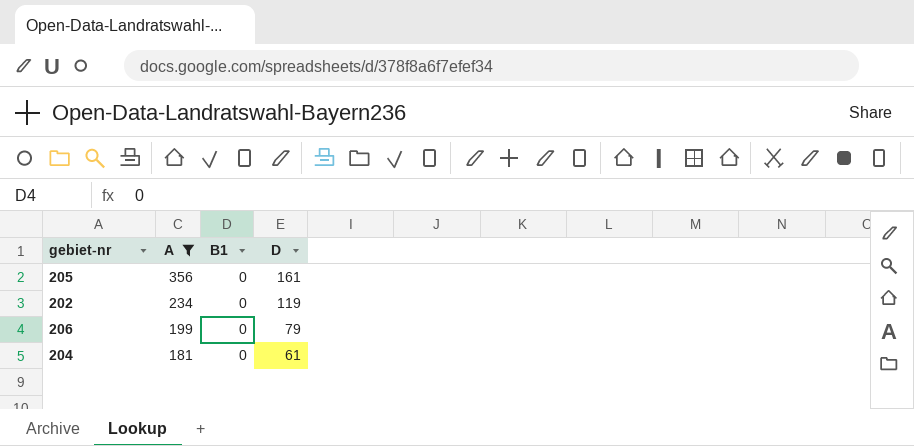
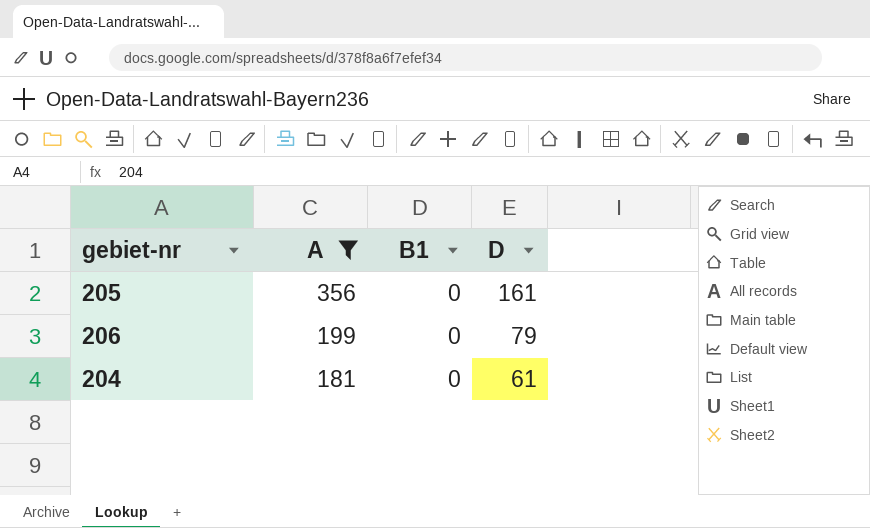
row 202: 234 | 0 | 119 -> none

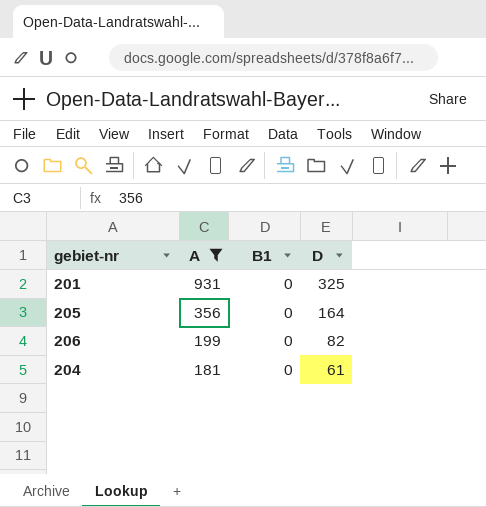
row 201: none -> 931 | 0 | 325
205 | D: 161 -> 164
206 | D: 79 -> 82

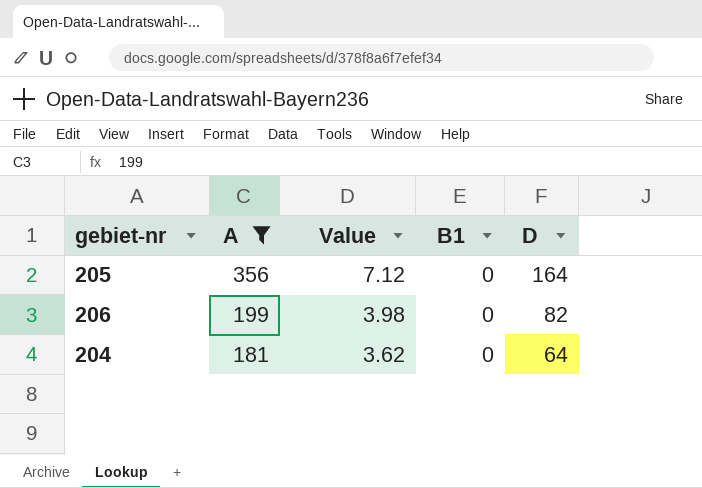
column Value | formula: none -> [A] * 0.02
row 201: 931 | 0 | 325 -> none
204 | D: 61 -> 64

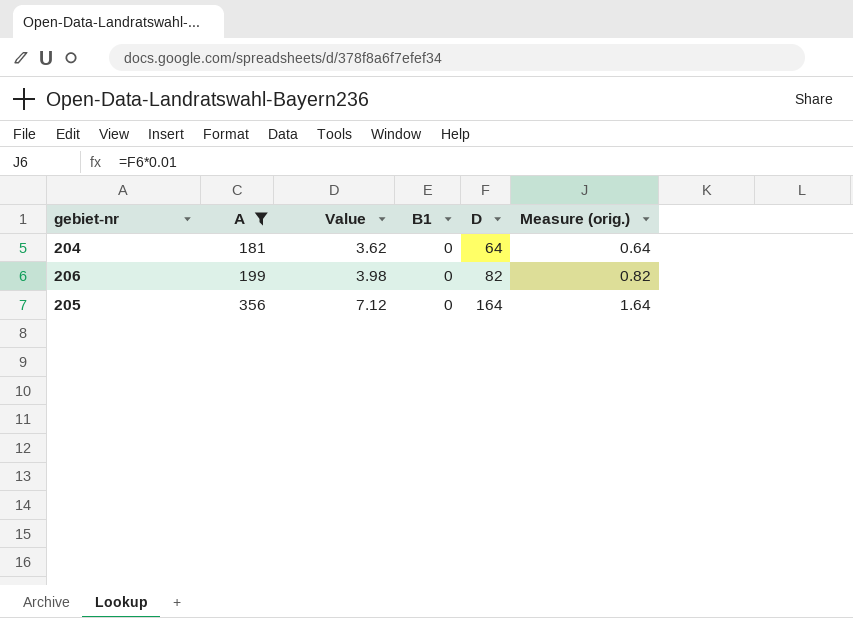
row order: A descending -> A ascending
column Measure (orig.) | formula: none -> [D] * 0.01

